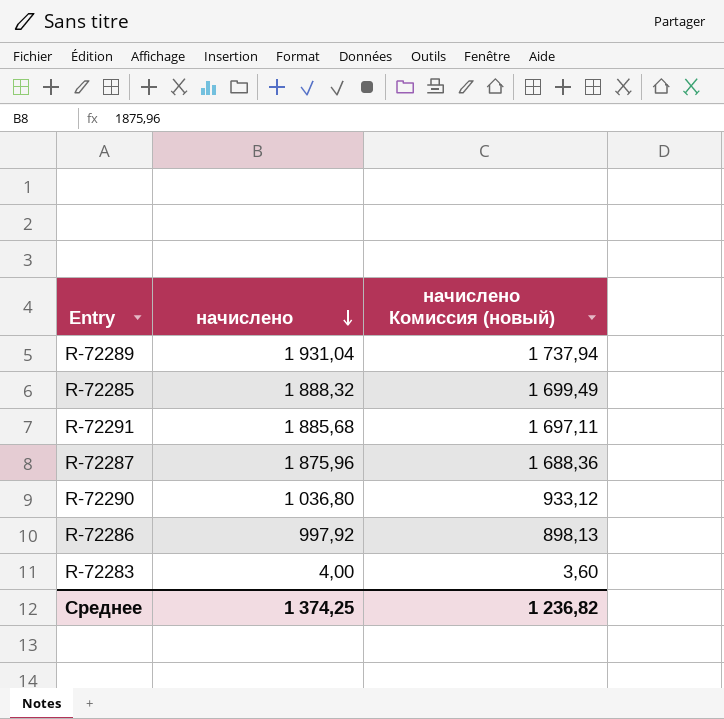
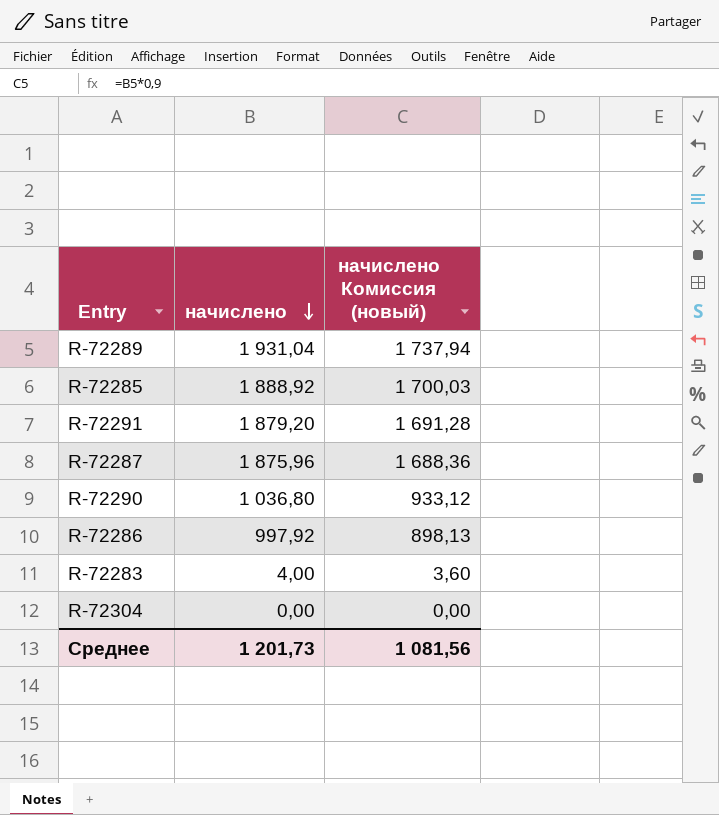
R-72285 | начислено: 1 888,32 -> 1 888,92
R-72285 | начислено Комиссия (новый): 1 699,49 -> 1 700,03
R-72291 | начислено: 1 885,68 -> 1 879,20
R-72291 | начислено Комиссия (новый): 1 697,11 -> 1 691,28
row R-72304: none -> 0,00 | 0,00
Среднее | начислено: 1 374,25 -> 1 201,73
Среднее | начислено Комиссия (новый): 1 236,82 -> 1 081,56

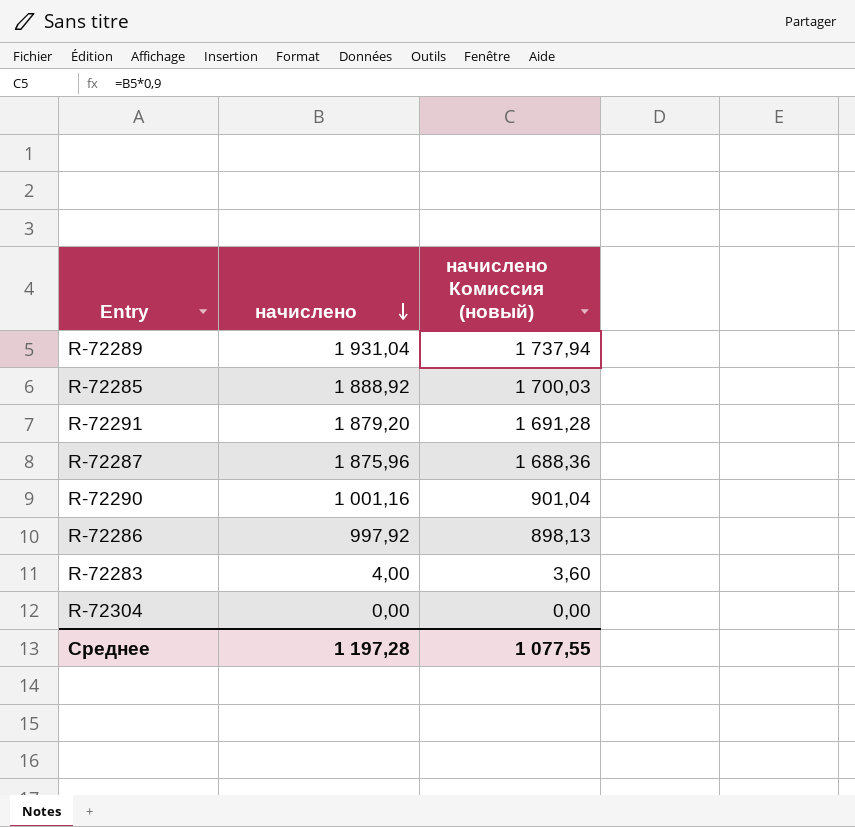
R-72290 | начислено: 1 036,80 -> 1 001,16
R-72290 | начислено Комиссия (новый): 933,12 -> 901,04
Среднее | начислено: 1 201,73 -> 1 197,28
Среднее | начислено Комиссия (новый): 1 081,56 -> 1 077,55

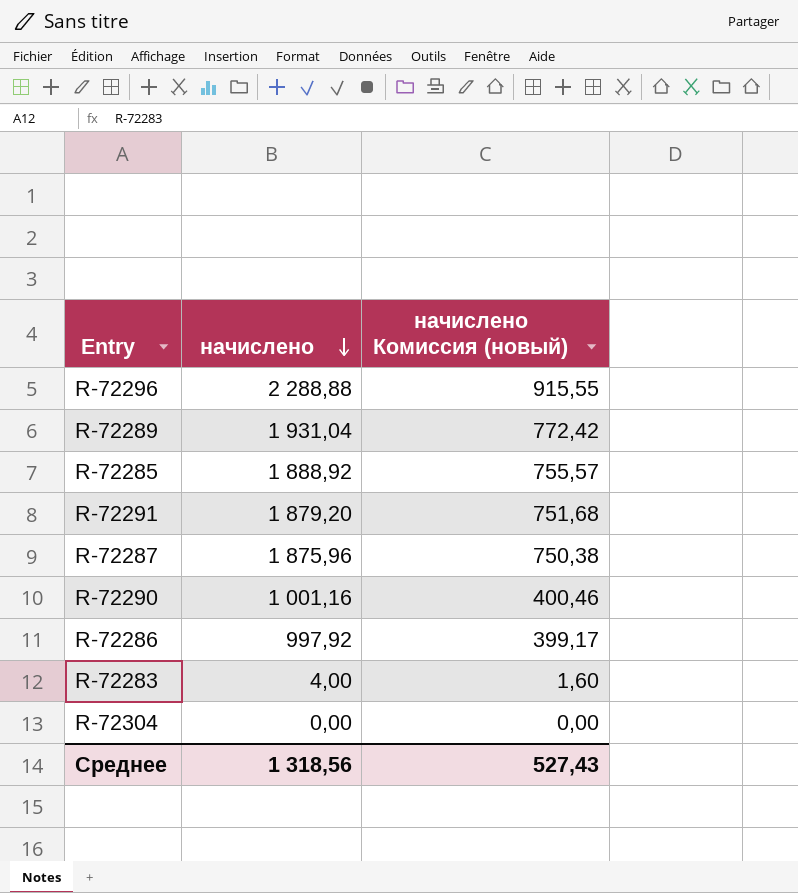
column начислено Комиссия (новый) | formula: [начислено] * 0,9 -> [начислено] * 0,4
row R-72296: none -> 2 288,88 | 915,55
Среднее | начислено: 1 197,28 -> 1 318,56
Среднее | начислено Комиссия (новый): 1 077,55 -> 527,43

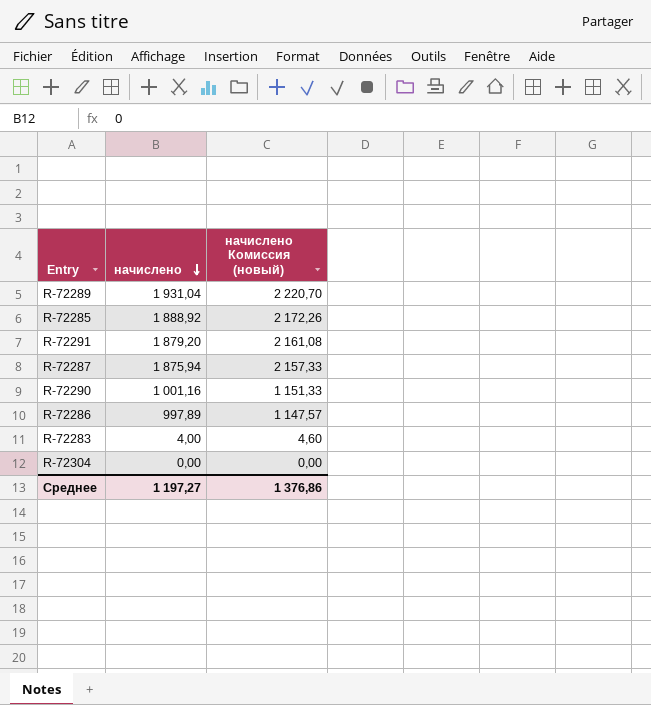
column начислено Комиссия (новый) | formula: [начислено] * 0,4 -> [начислено] * 1,15
row R-72296: 2 288,88 | 915,55 -> none
R-72287 | начислено: 1 875,96 -> 1 875,94
R-72286 | начислено: 997,92 -> 997,89
Среднее | начислено: 1 318,56 -> 1 197,27
Среднее | начислено Комиссия (новый): 527,43 -> 1 376,86

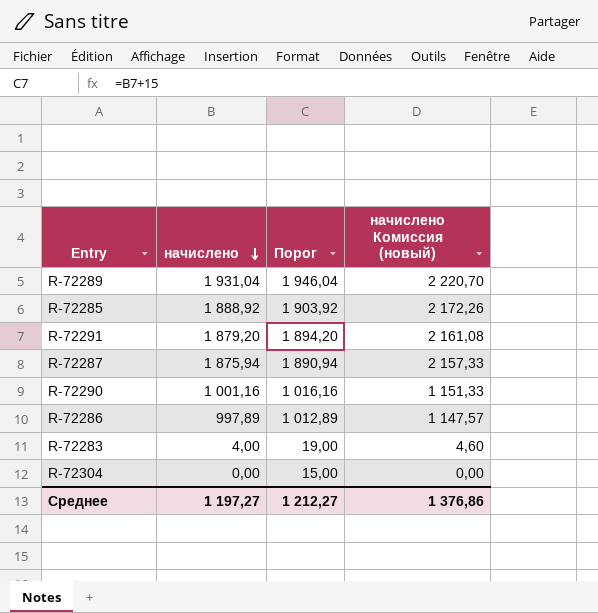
column Порог | formula: none -> [начислено] + 15

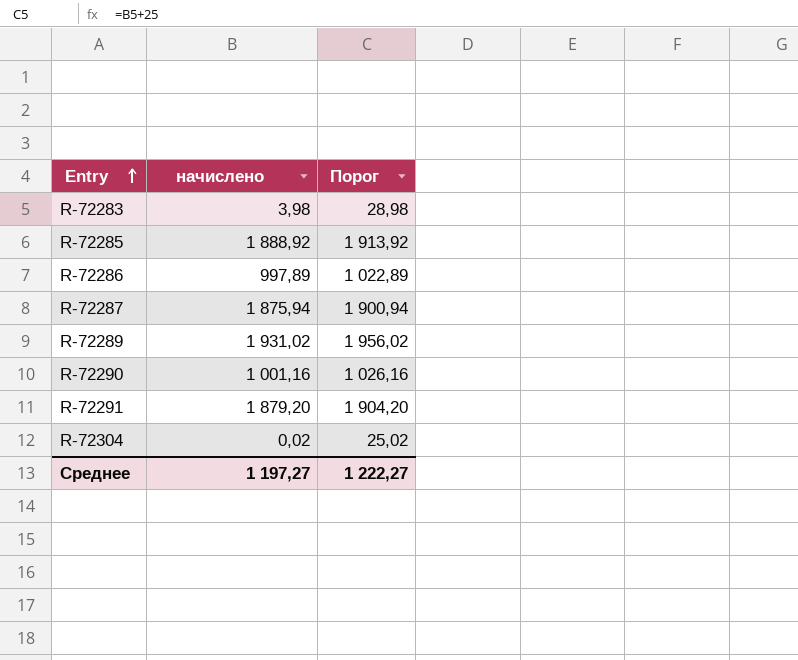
row order: начислено descending -> Entry ascending
column начислено Комиссия (новый) | formula: [начислено] * 1,15 -> none
column Порог | formula: [начислено] + 15 -> [начислено] + 25
R-72283 | начислено: 4,00 -> 3,98
R-72289 | начислено: 1 931,04 -> 1 931,02
R-72304 | начислено: 0,00 -> 0,02
Среднее | Порог: 1 212,27 -> 1 222,27

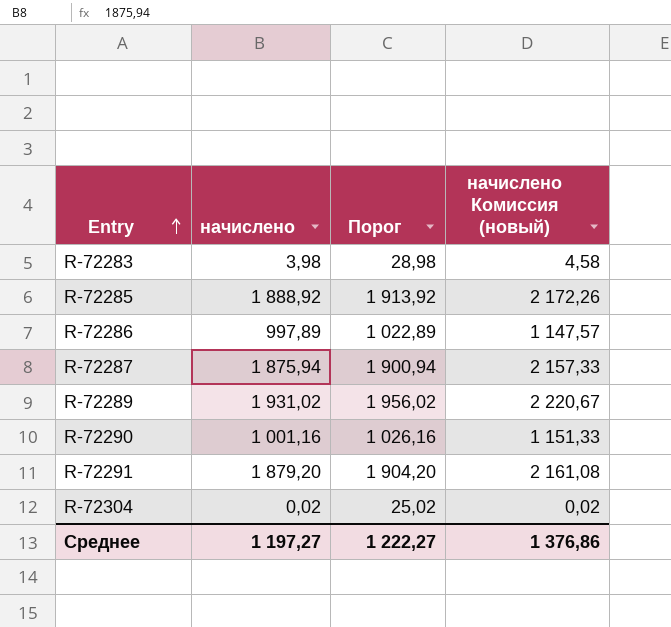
column начислено Комиссия (новый) | formula: none -> [начислено] * 1,15

